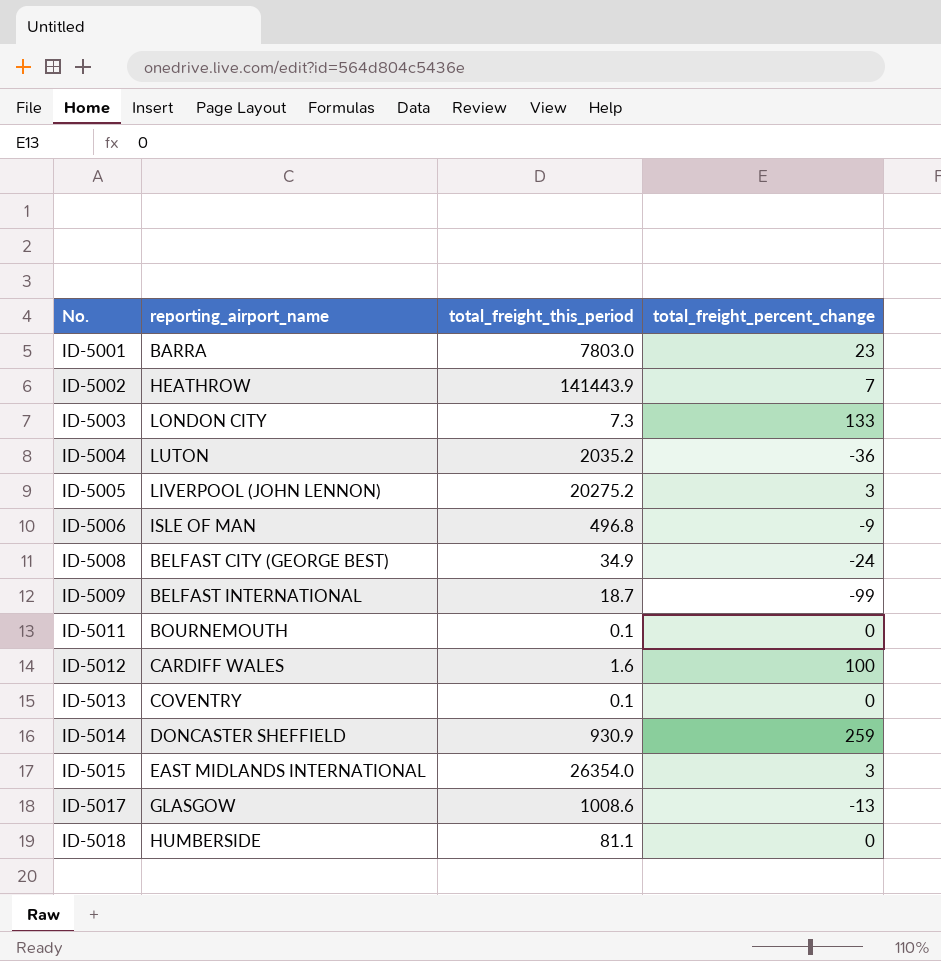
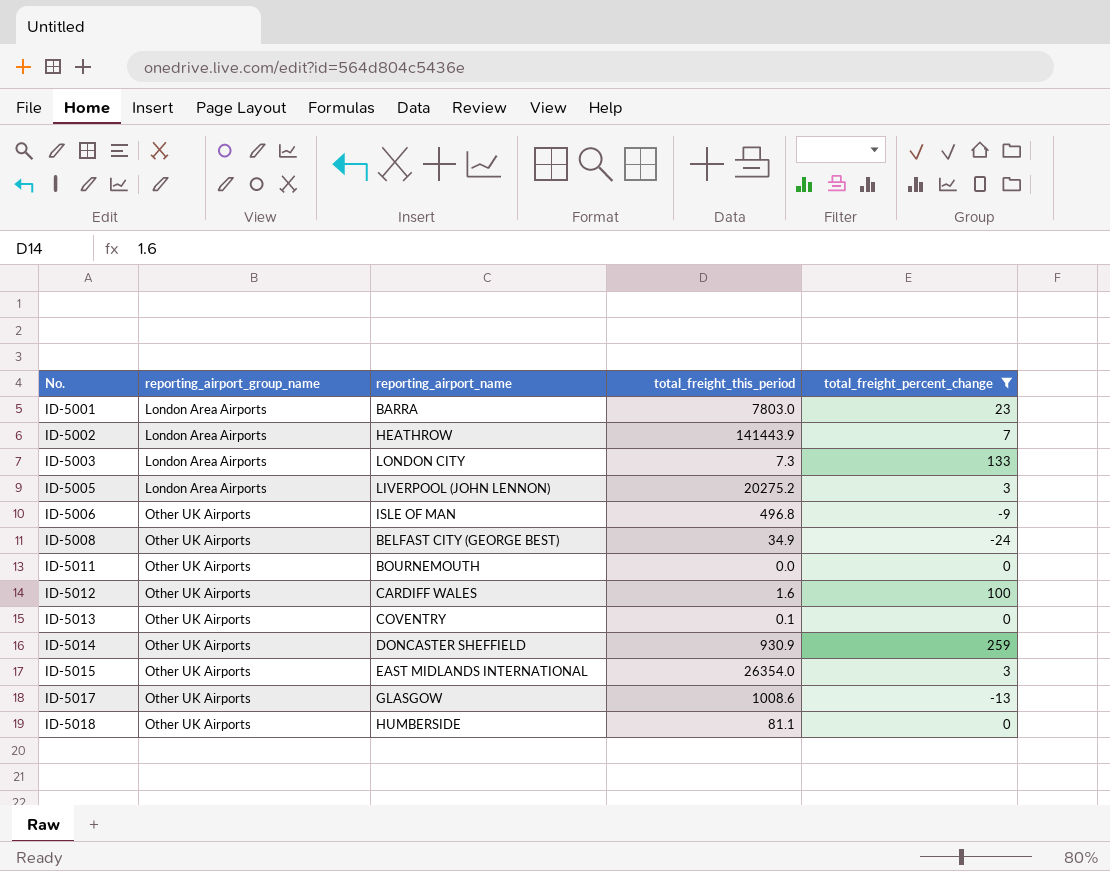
filter: none -> total_freight_percent_change >= -24
column reporting_airport_group_name | position: none -> 2
ID-5011 | total_freight_this_period: 0.1 -> 0.0

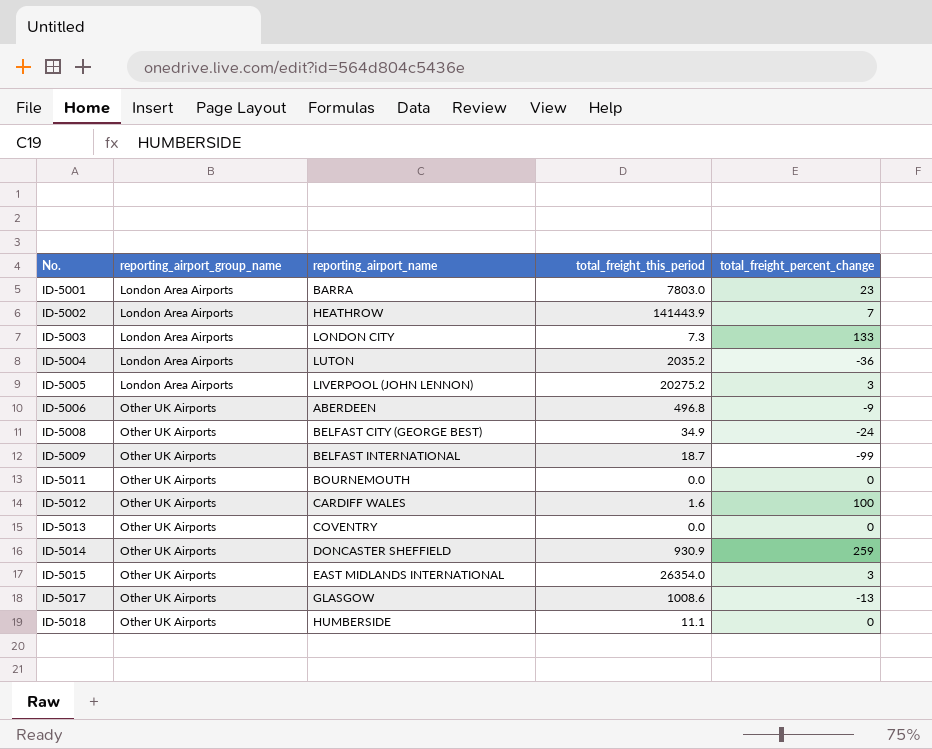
filter: total_freight_percent_change >= -24 -> none
ID-5006 | reporting_airport_name: ISLE OF MAN -> ABERDEEN
ID-5013 | total_freight_this_period: 0.1 -> 0.0
ID-5018 | total_freight_this_period: 81.1 -> 11.1

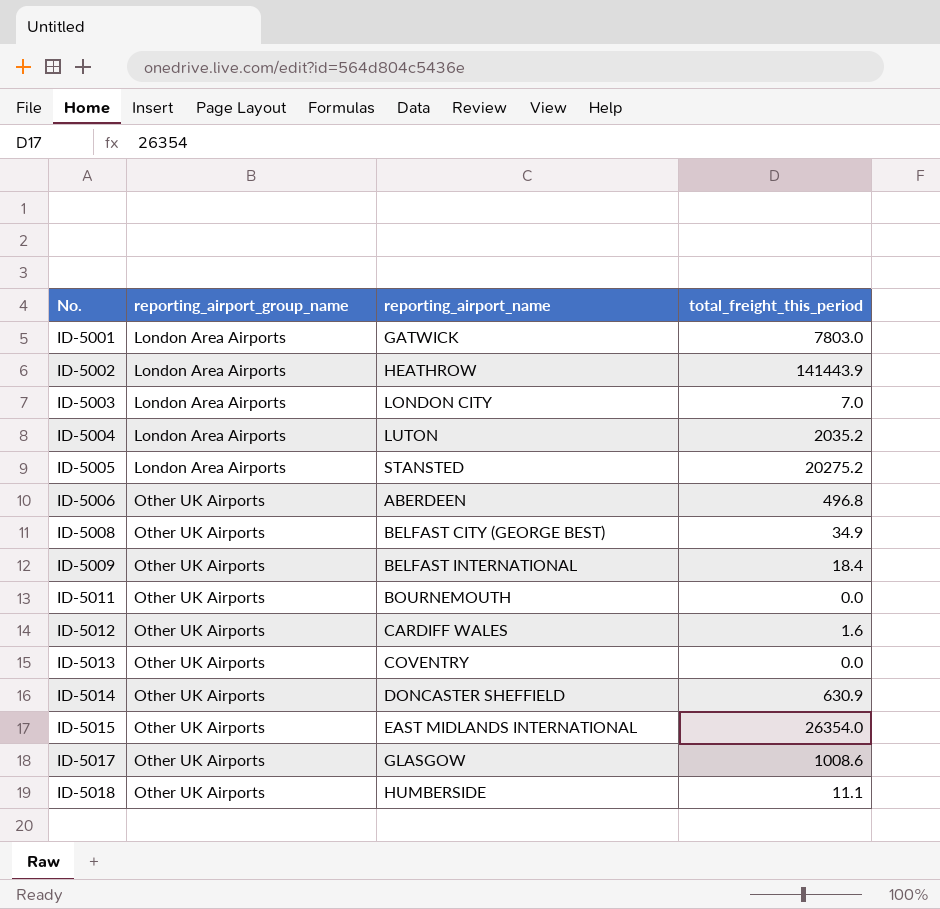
column total_freight_percent_change | position: 5 -> none
ID-5001 | reporting_airport_name: BARRA -> GATWICK
ID-5003 | total_freight_this_period: 7.3 -> 7.0
ID-5005 | reporting_airport_name: LIVERPOOL (JOHN LENNON) -> STANSTED
ID-5009 | total_freight_this_period: 18.7 -> 18.4
ID-5014 | total_freight_this_period: 930.9 -> 630.9

